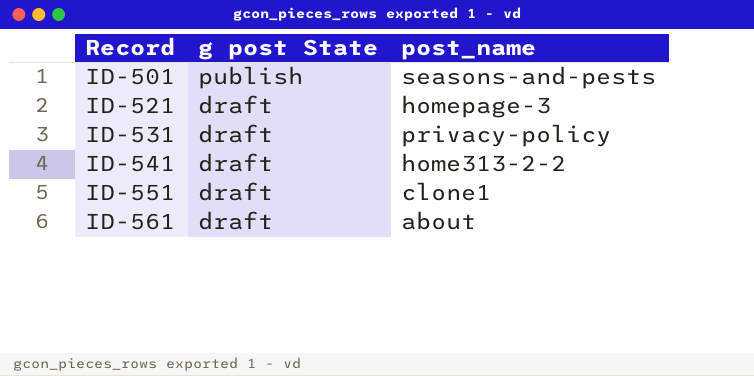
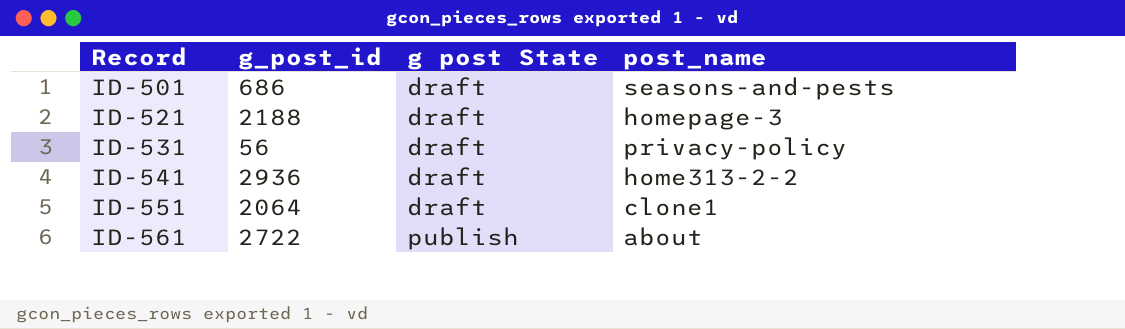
column g_post_id | position: none -> 2
ID-501 | g post State: publish -> draft
ID-561 | g post State: draft -> publish

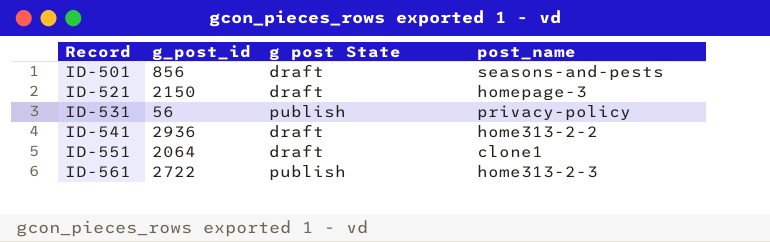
ID-501 | g_post_id: 686 -> 856
ID-521 | g_post_id: 2188 -> 2150
ID-531 | g post State: draft -> publish
ID-561 | post_name: about -> home313-2-3

